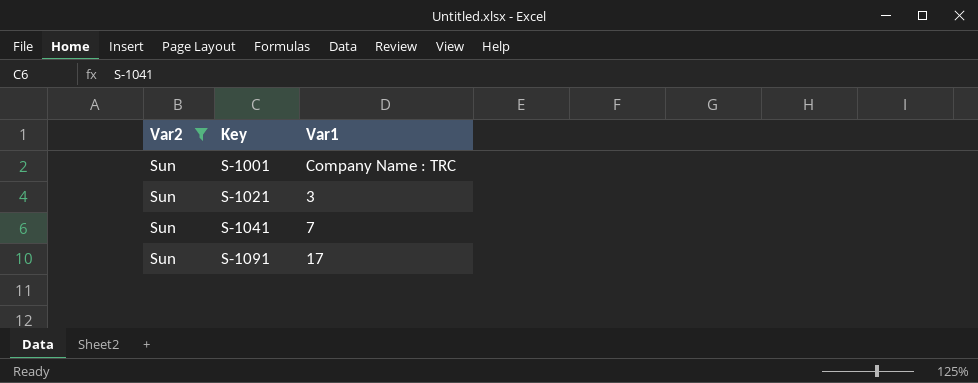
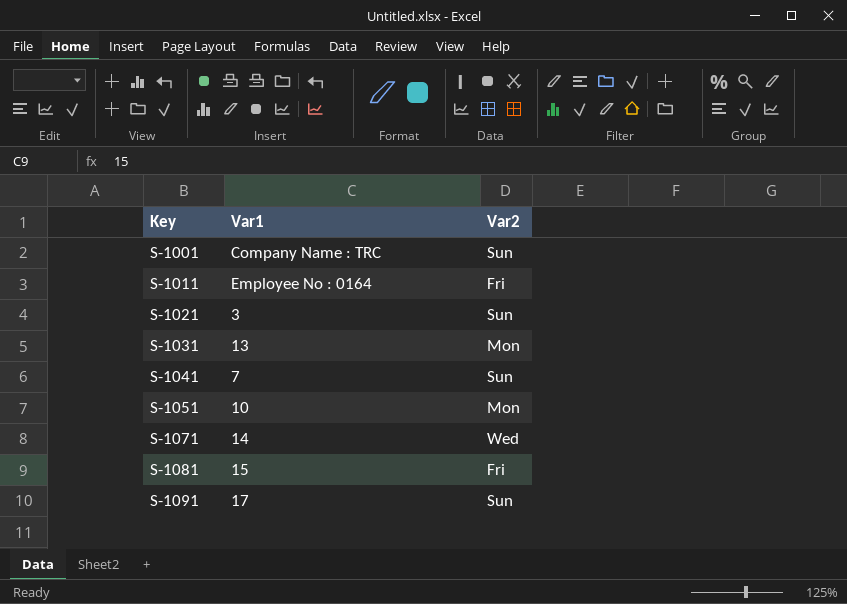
filter: Var2 = Sun -> none
column Var2 | position: 1 -> 3

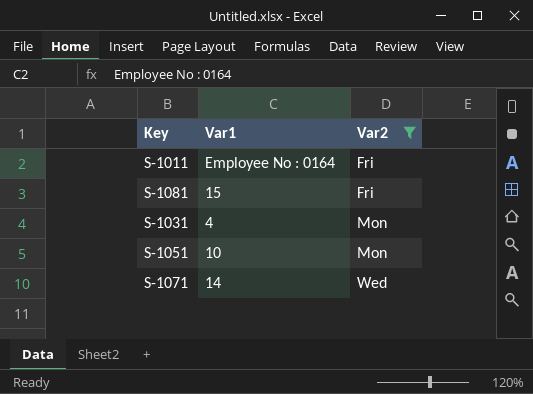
filter: none -> Var2 != Sun
row order: Key ascending -> Var2 ascending
S-1031 | Var1: 13 -> 4

